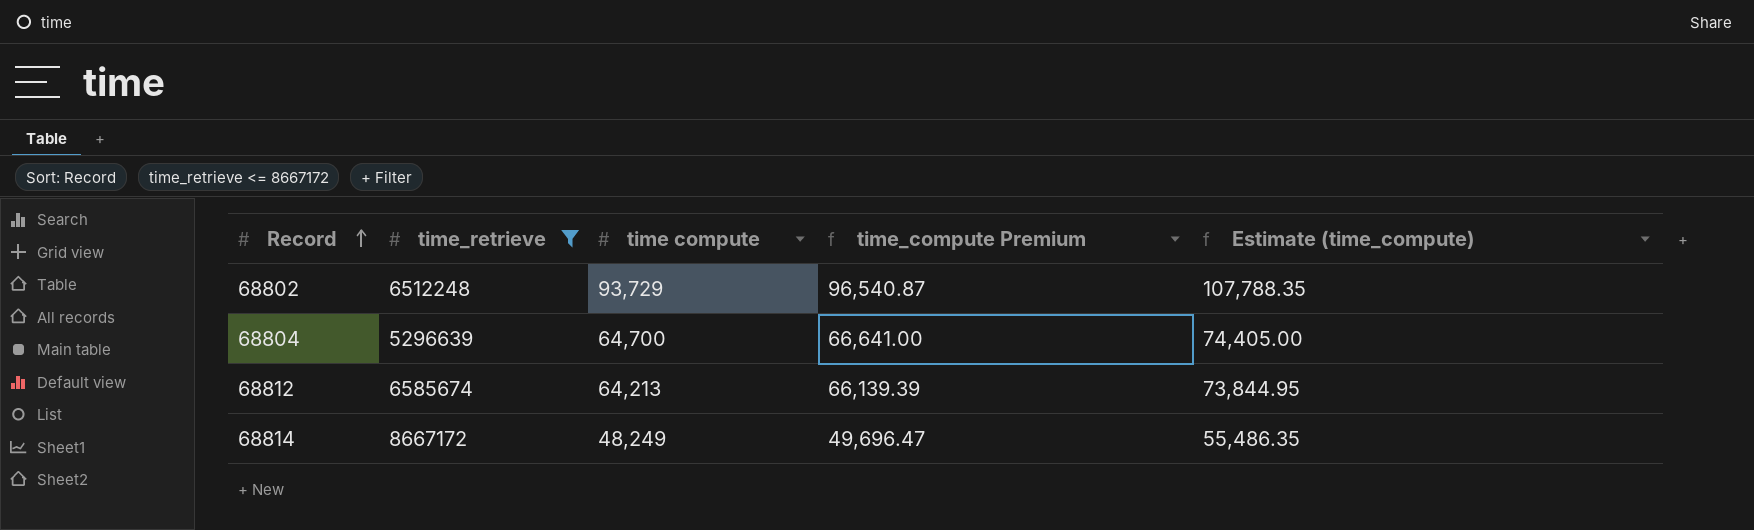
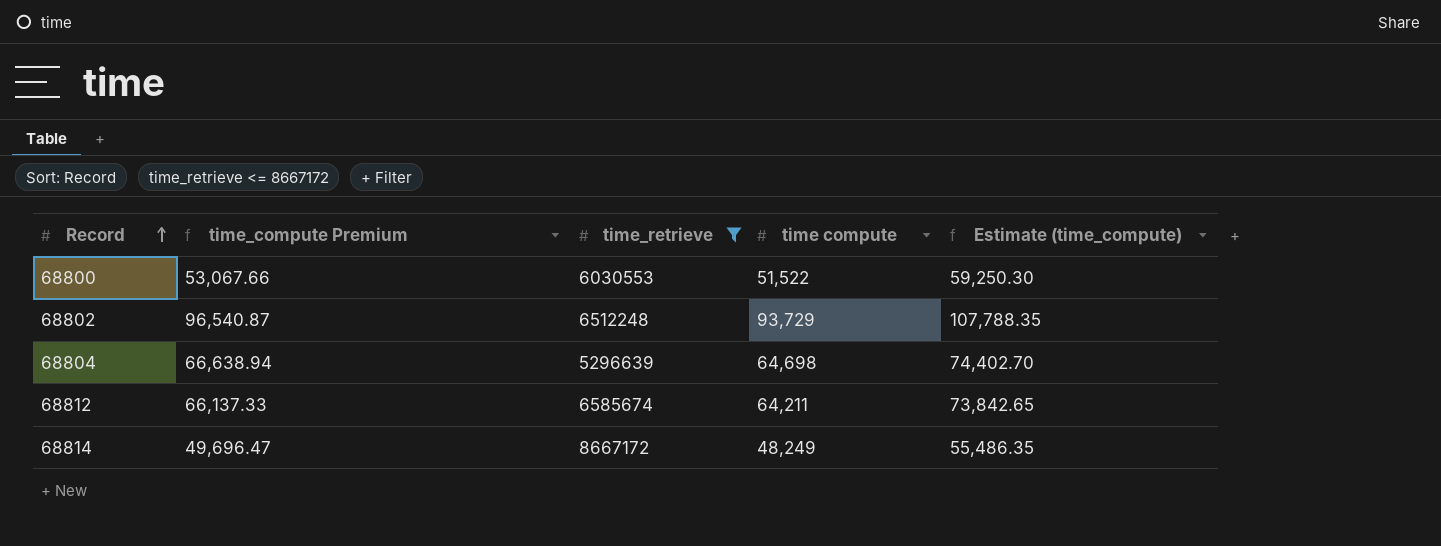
column time_compute Premium | position: 4 -> 2
row 68800: none -> 53,067.66 | 6030553 | 51,522 | 59,250.30
68804 | time_compute Premium: 66,641.00 -> 66,638.94
68804 | time compute: 64,700 -> 64,698
68804 | Estimate (time_compute): 74,405.00 -> 74,402.70
68812 | time_compute Premium: 66,139.39 -> 66,137.33
68812 | time compute: 64,213 -> 64,211
68812 | Estimate (time_compute): 73,844.95 -> 73,842.65

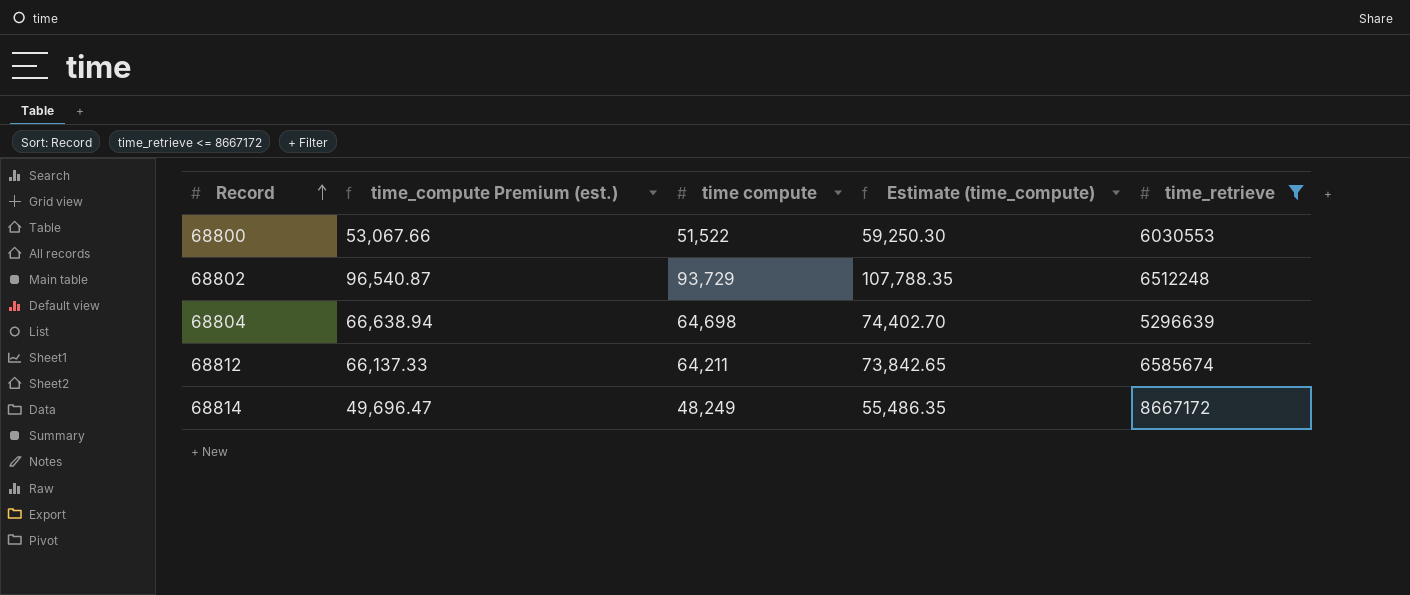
column name: time_compute Premium -> time_compute Premium (est.)
column time_retrieve | position: 3 -> 5

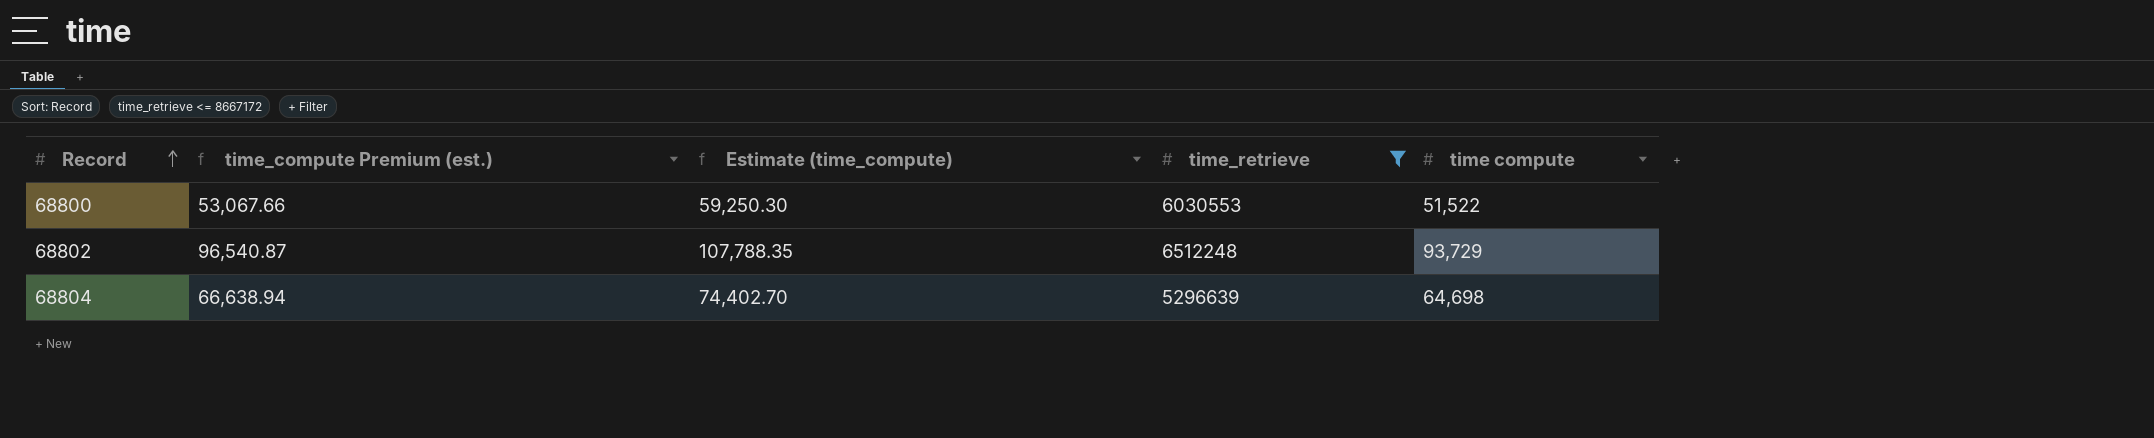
column time compute | position: 3 -> 5
row 68812: 66,137.33 | 64,211 | 73,842.65 | 6585674 -> none
row 68814: 49,696.47 | 48,249 | 55,486.35 | 8667172 -> none

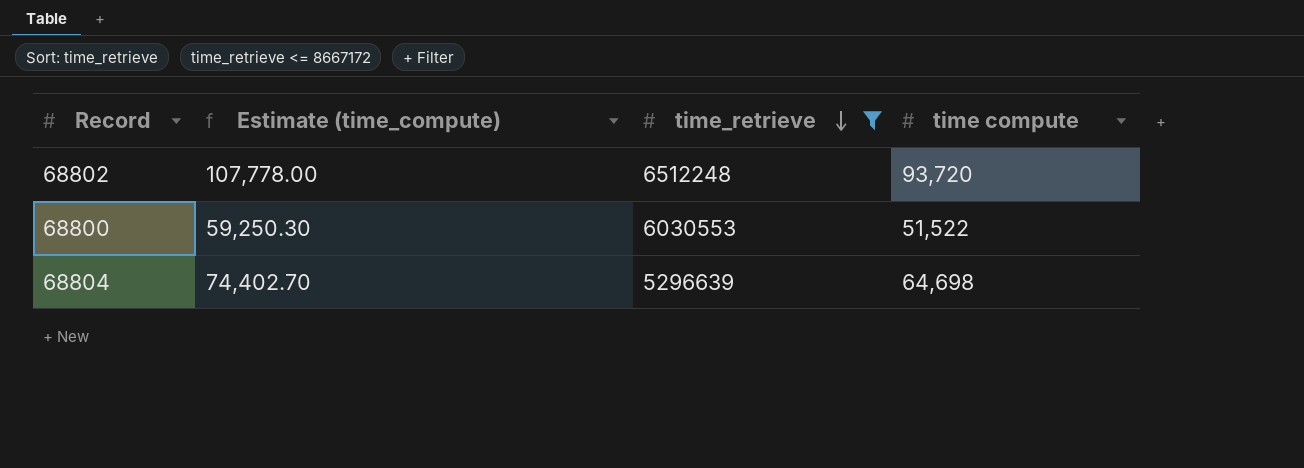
row order: Record ascending -> time_retrieve descending
column time_compute Premium (est.) | formula: [time compute] * 1.03 -> none
68802 | Estimate (time_compute): 107,788.35 -> 107,778.00
68802 | time compute: 93,729 -> 93,720

